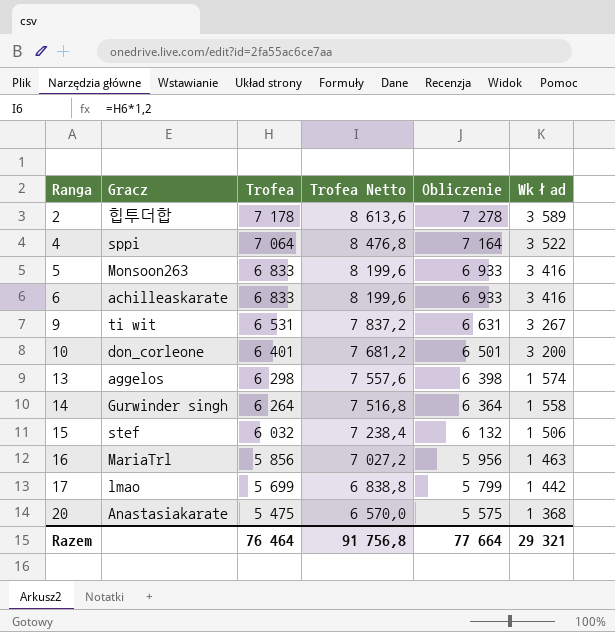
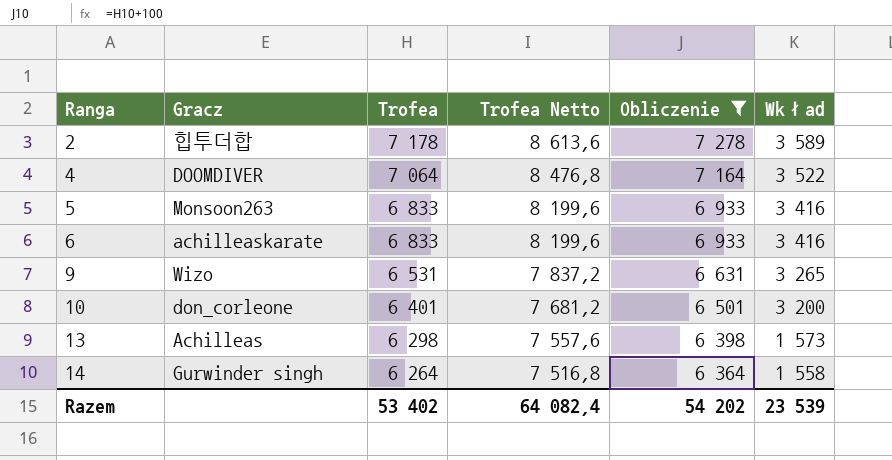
filter: none -> Obliczenie >= 6 364
4 | Gracz: sppi -> DOOMDIVER
9 | Gracz: ti wit -> Wizo
9 | Wkład: 3 267 -> 3 265
13 | Gracz: aggelos -> Achilleas
13 | Wkład: 1 574 -> 1 573
Razem | Trofea: 76 464 -> 53 402
Razem | Trofea Netto: 91 756,8 -> 64 082,4
Razem | Obliczenie: 77 664 -> 54 202
Razem | Wkład: 29 321 -> 23 539

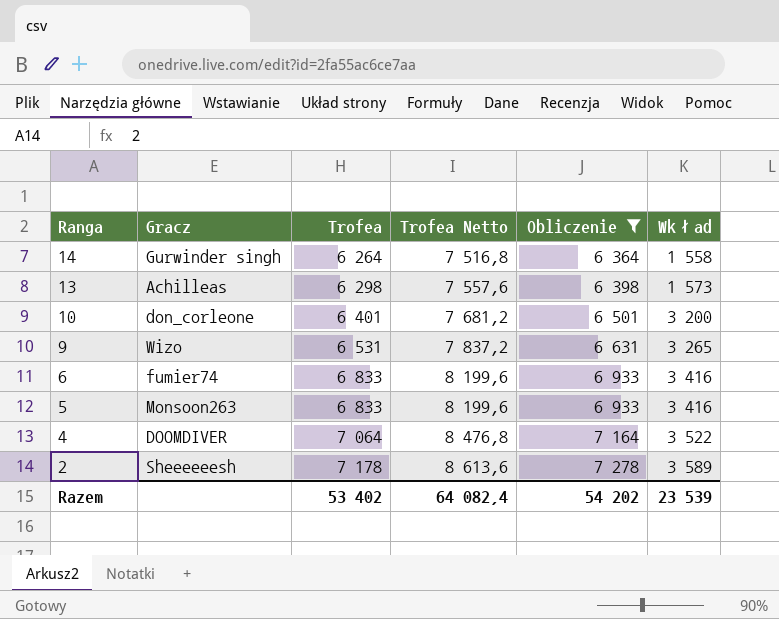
row order: Ranga ascending -> Ranga descending
6 | Gracz: achilleaskarate -> fumier74
2 | Gracz: 힙투더합 -> Sheeeeeesh

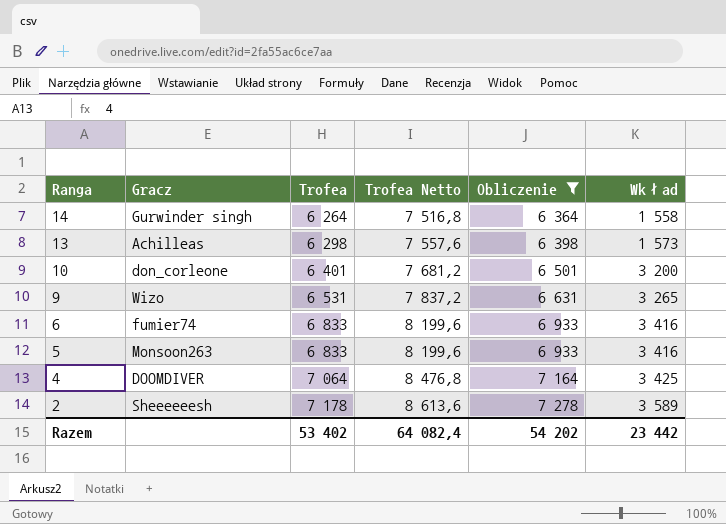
4 | Wkład: 3 522 -> 3 425
Razem | Wkład: 23 539 -> 23 442

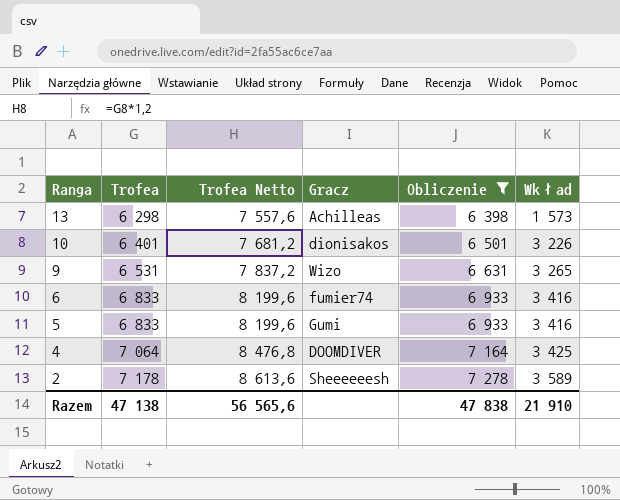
column Gracz | position: 2 -> 4
row 14: Gurwinder singh | 6 264 | 7 516,8 | 6 364 | 1 558 -> none
10 | Gracz: don_corleone -> dionisakos
10 | Wkład: 3 200 -> 3 226
5 | Gracz: Monsoon263 -> Gumi
Razem | Trofea: 53 402 -> 47 138
Razem | Trofea Netto: 64 082,4 -> 56 565,6
Razem | Obliczenie: 54 202 -> 47 838
Razem | Wkład: 23 442 -> 21 910

